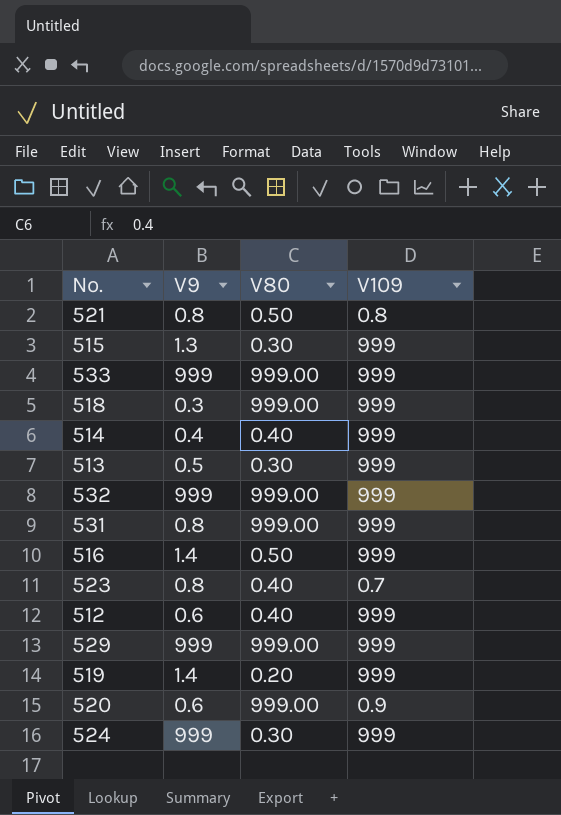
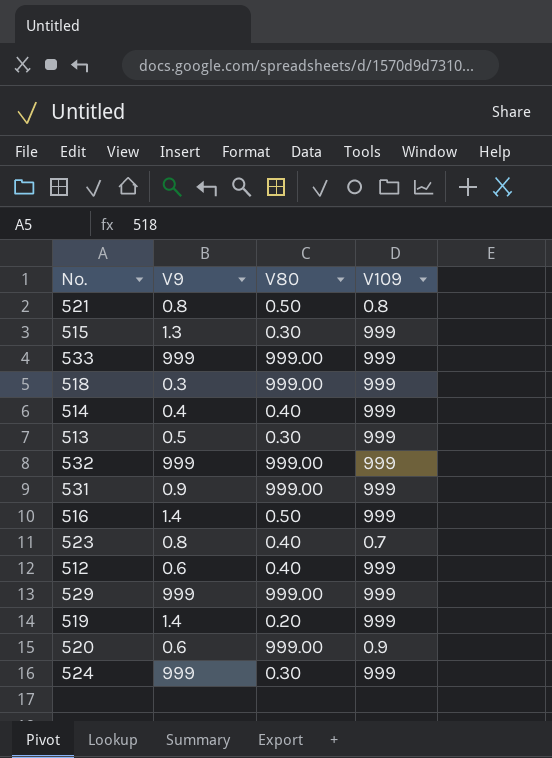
531 | V9: 0.8 -> 0.9

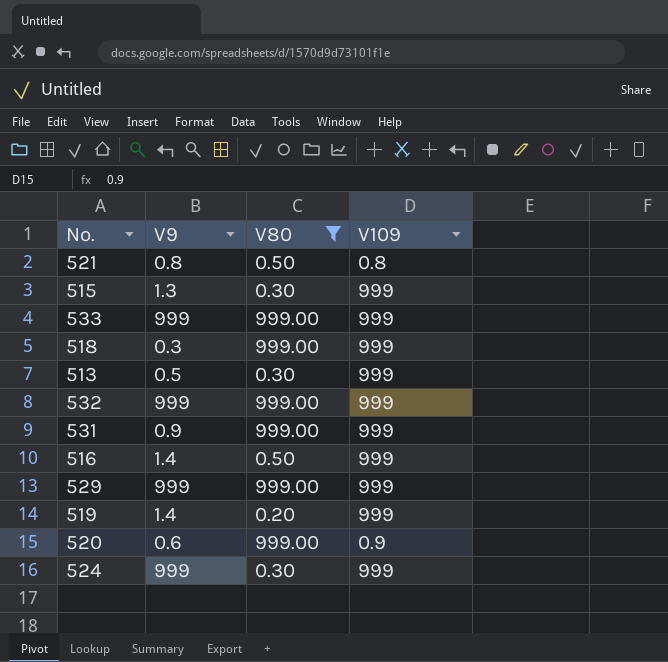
filter: none -> V80 != 0.40

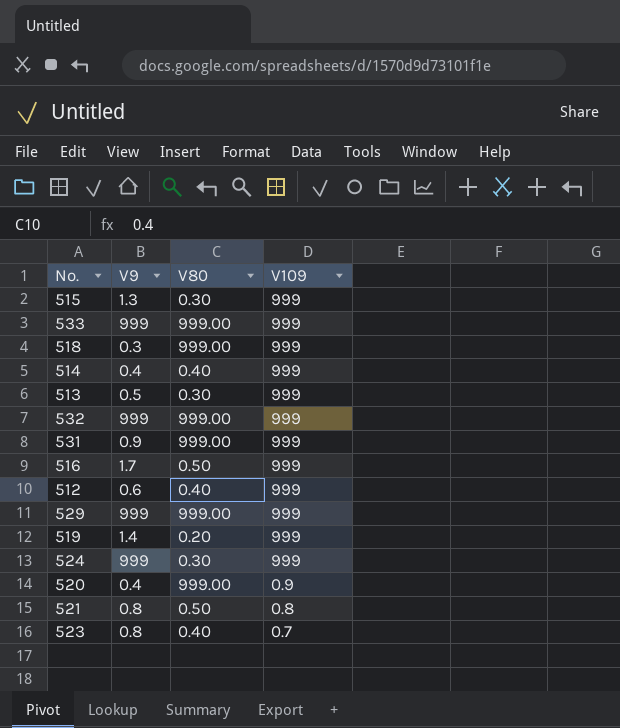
filter: V80 != 0.40 -> none
row order: none -> V109 descending
516 | V9: 1.4 -> 1.7
520 | V9: 0.6 -> 0.4

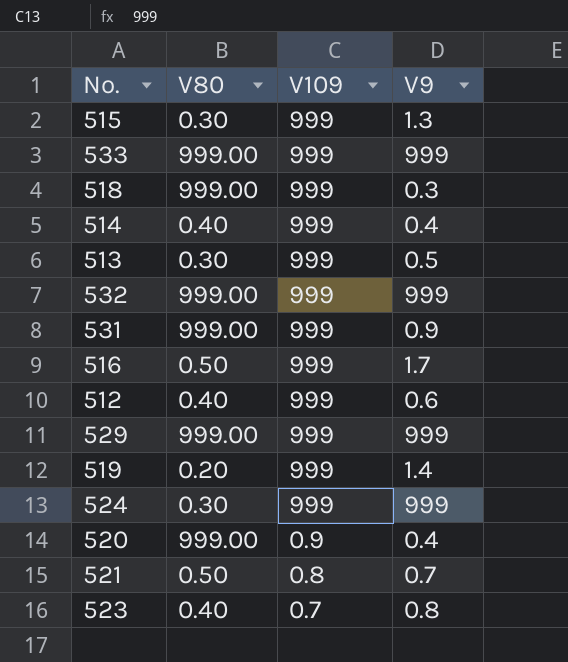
column V9 | position: 2 -> 4
521 | V9: 0.8 -> 0.7

